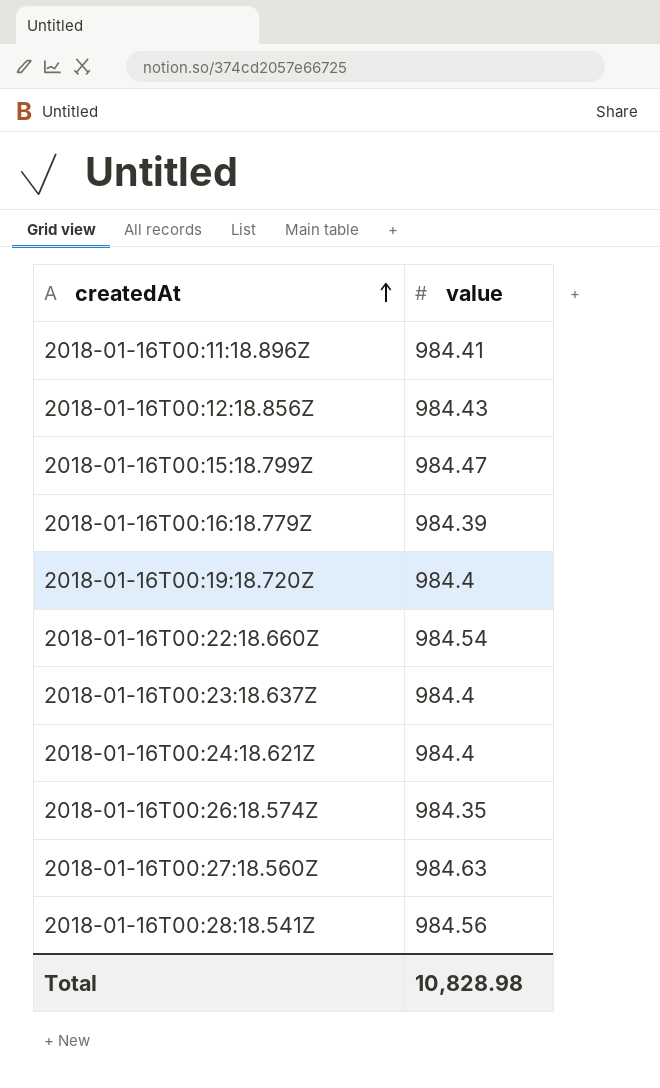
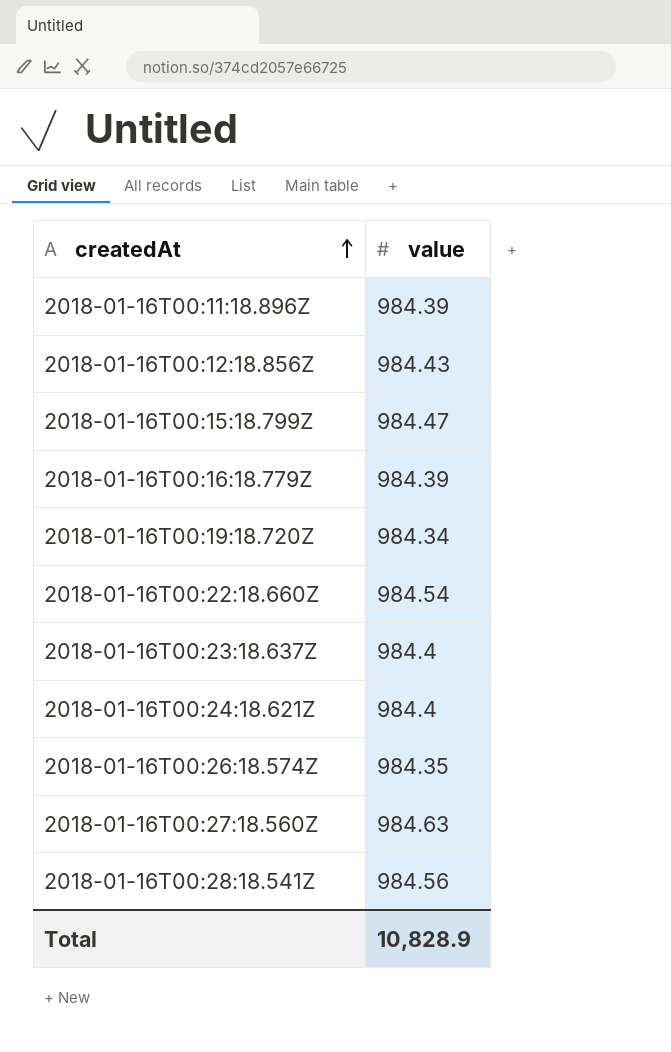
2018-01-16T00:11:18.896Z | value: 984.41 -> 984.39
2018-01-16T00:19:18.720Z | value: 984.4 -> 984.34
Total | value: 10,828.98 -> 10,828.9

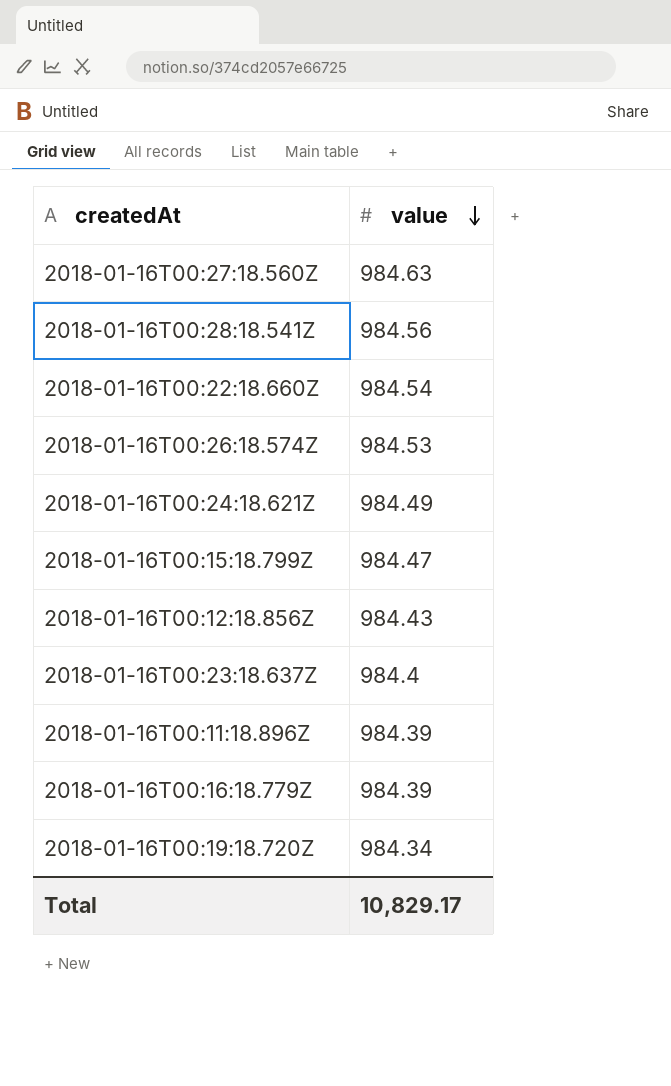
row order: createdAt ascending -> value descending
2018-01-16T00:26:18.574Z | value: 984.35 -> 984.53
2018-01-16T00:24:18.621Z | value: 984.4 -> 984.49
Total | value: 10,828.9 -> 10,829.17

